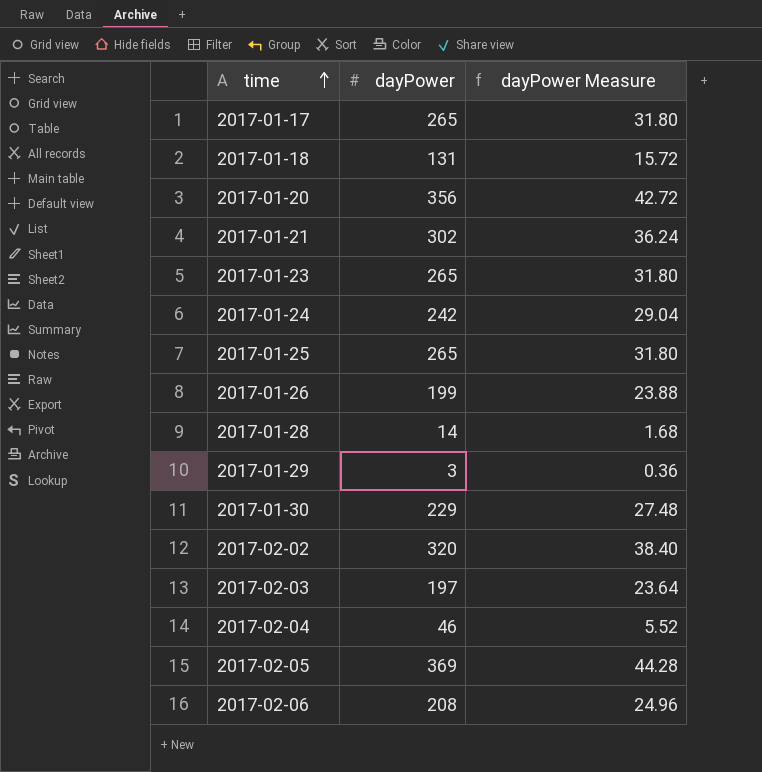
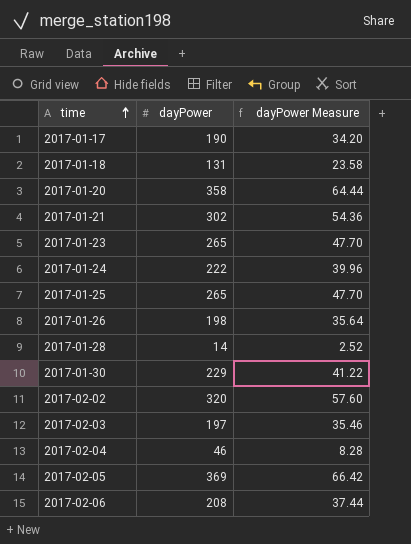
column dayPower Measure | formula: [dayPower] * 0.12 -> [dayPower] * 0.18
row 2017-01-29: 3 | 0.36 -> none
2017-01-17 | dayPower: 265 -> 190
2017-01-20 | dayPower: 356 -> 358
2017-01-24 | dayPower: 242 -> 222
2017-01-26 | dayPower: 199 -> 198

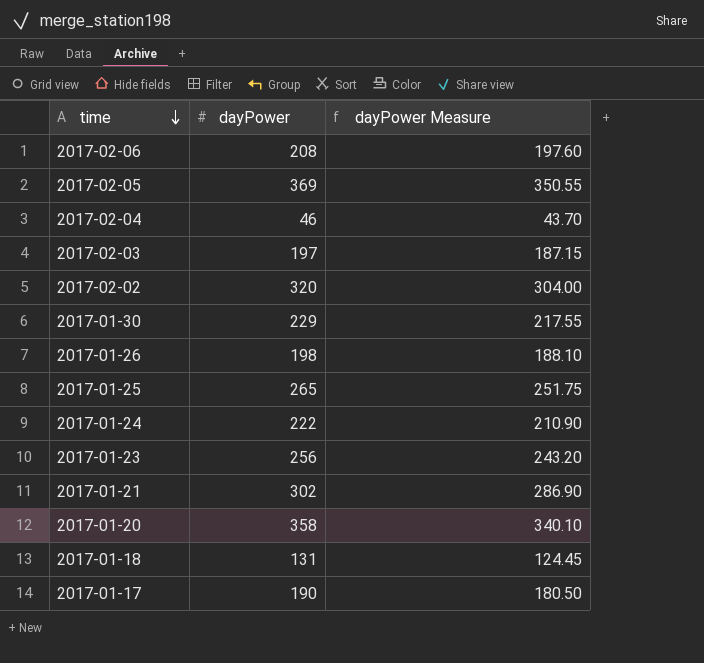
row order: time ascending -> time descending
column dayPower Measure | formula: [dayPower] * 0.18 -> [dayPower] * 0.95
row 2017-01-28: 14 | 2.52 -> none
2017-01-23 | dayPower: 265 -> 256

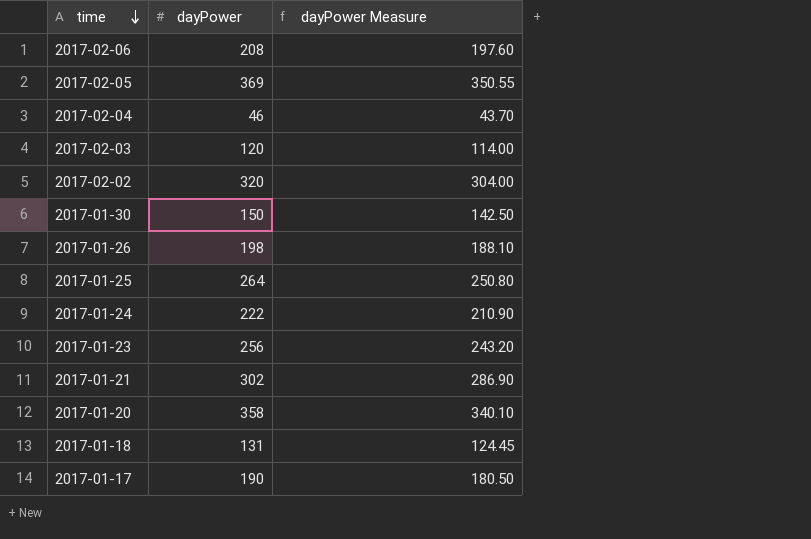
2017-02-03 | dayPower: 197 -> 120
2017-02-03 | dayPower Measure: 187.15 -> 114.00
2017-01-30 | dayPower: 229 -> 150
2017-01-30 | dayPower Measure: 217.55 -> 142.50
2017-01-25 | dayPower: 265 -> 264
2017-01-25 | dayPower Measure: 251.75 -> 250.80

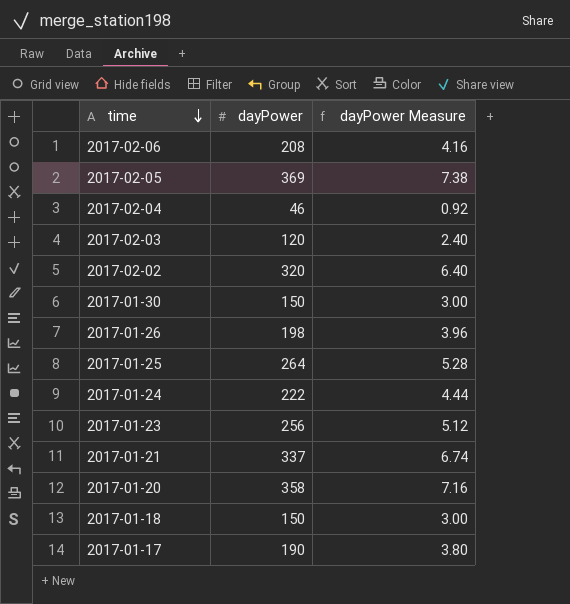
column dayPower Measure | formula: [dayPower] * 0.95 -> [dayPower] * 0.02
2017-01-21 | dayPower: 302 -> 337
2017-01-18 | dayPower: 131 -> 150

